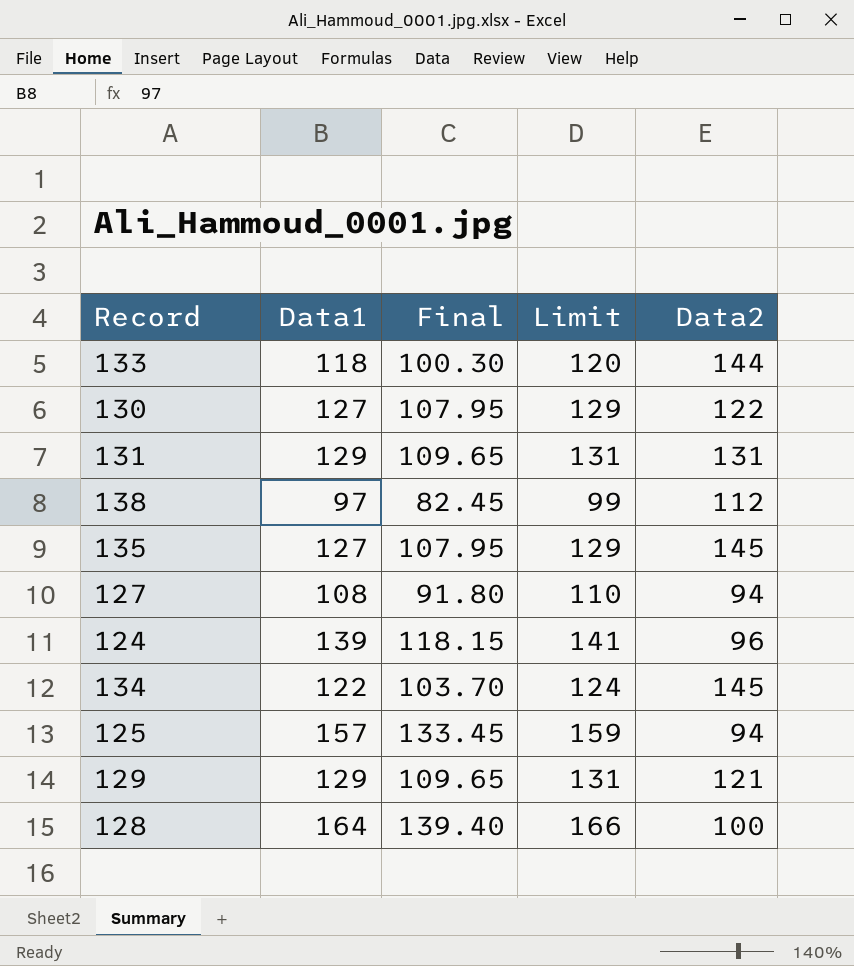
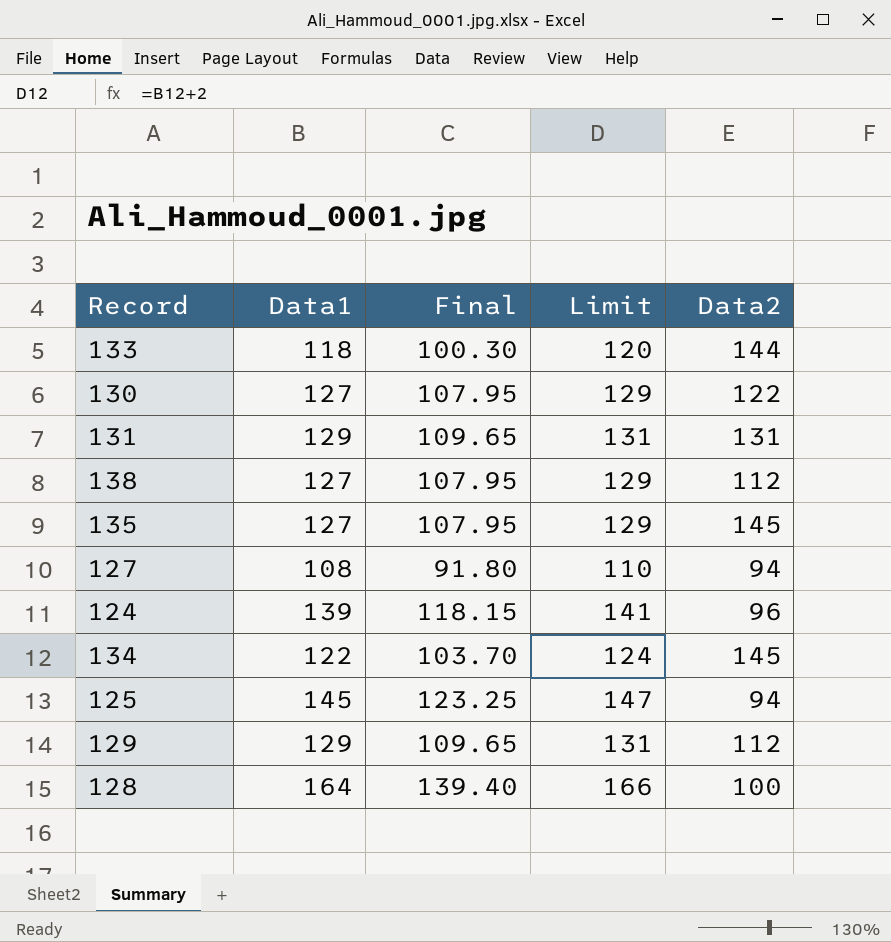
138 | Data1: 97 -> 127
138 | Final: 82.45 -> 107.95
138 | Limit: 99 -> 129
125 | Data1: 157 -> 145
125 | Final: 133.45 -> 123.25
125 | Limit: 159 -> 147
129 | Data2: 121 -> 112

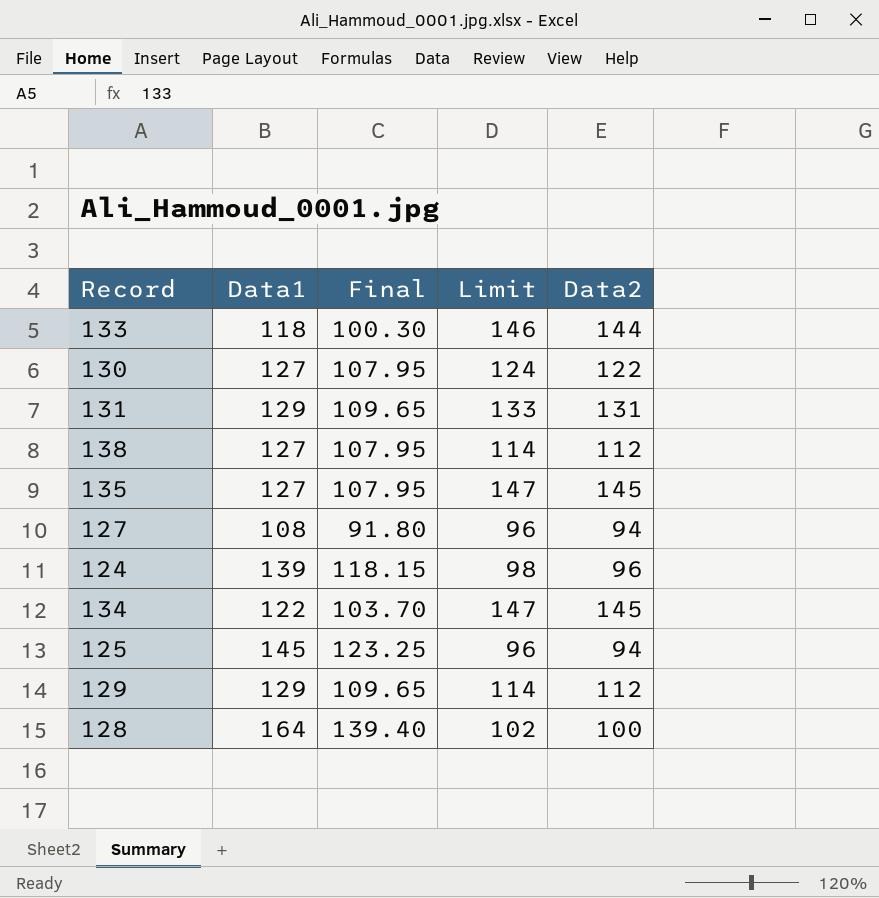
column Limit | formula: [Data1] + 2 -> [Data2] + 2

